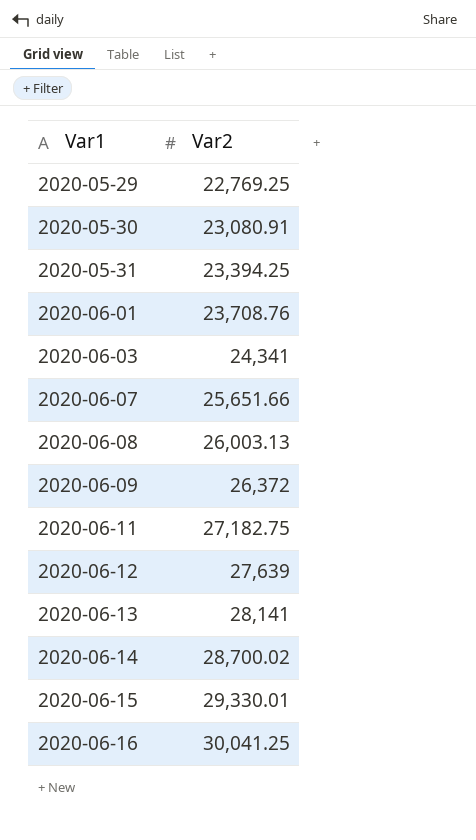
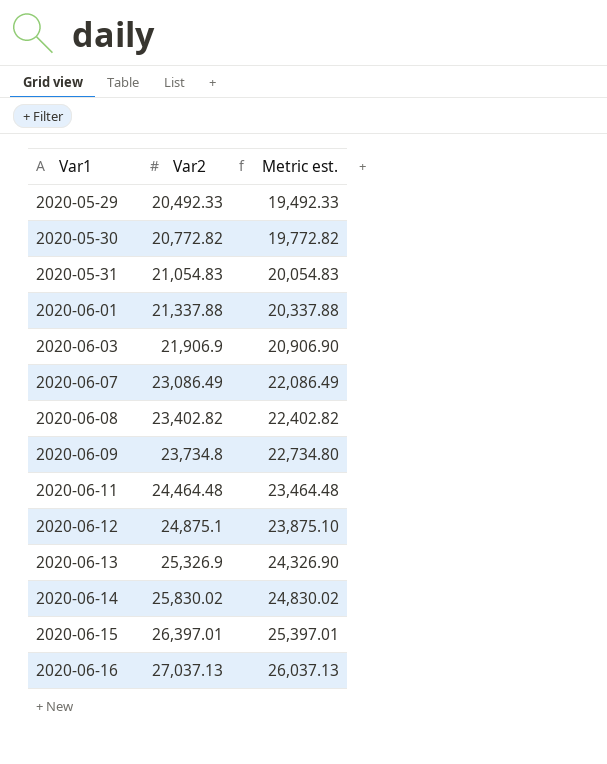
column Metric est. | formula: none -> [Var2] - 1000
2020-05-29 | Var2: 22,769.25 -> 20,492.33
2020-05-30 | Var2: 23,080.91 -> 20,772.82
2020-05-31 | Var2: 23,394.25 -> 21,054.83
2020-06-01 | Var2: 23,708.76 -> 21,337.88
2020-06-03 | Var2: 24,341 -> 21,906.9
2020-06-07 | Var2: 25,651.66 -> 23,086.49
2020-06-08 | Var2: 26,003.13 -> 23,402.82
2020-06-09 | Var2: 26,372 -> 23,734.8
2020-06-11 | Var2: 27,182.75 -> 24,464.48
2020-06-12 | Var2: 27,639 -> 24,875.1
2020-06-13 | Var2: 28,141 -> 25,326.9
2020-06-14 | Var2: 28,700.02 -> 25,830.02
2020-06-15 | Var2: 29,330.01 -> 26,397.01
2020-06-16 | Var2: 30,041.25 -> 27,037.13

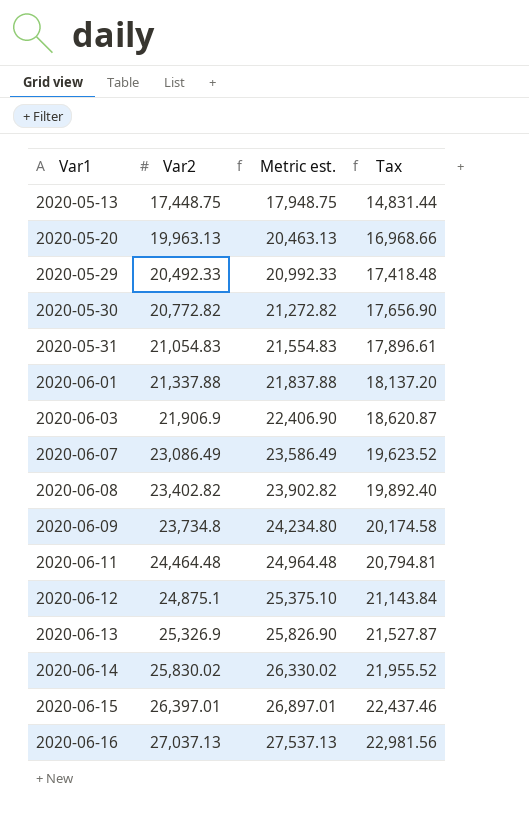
column Metric est. | formula: [Var2] - 1000 -> [Var2] + 500
column Tax | formula: none -> [Var2] * 0.85
row 2020-05-13: none -> 17,448.75 | 17,948.75 | 14,831.44
row 2020-05-20: none -> 19,963.13 | 20,463.13 | 16,968.66

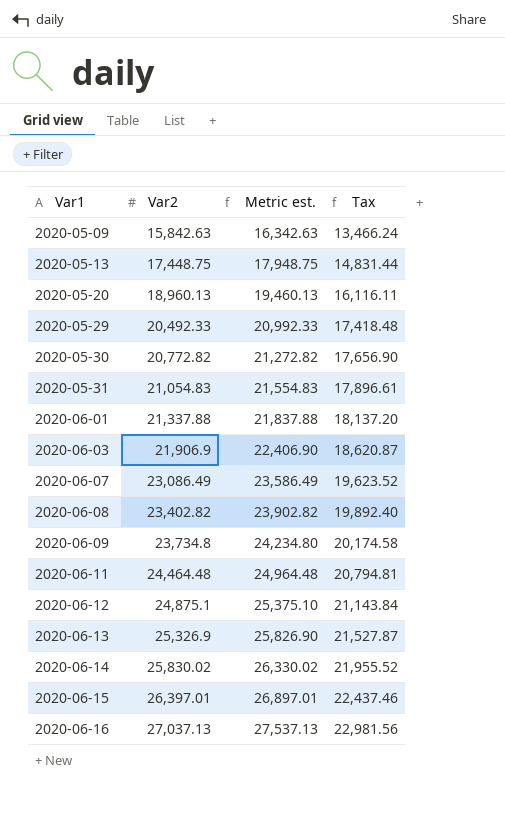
row 2020-05-09: none -> 15,842.63 | 16,342.63 | 13,466.24
2020-05-20 | Var2: 19,963.13 -> 18,960.13
2020-05-20 | Metric est.: 20,463.13 -> 19,460.13
2020-05-20 | Tax: 16,968.66 -> 16,116.11

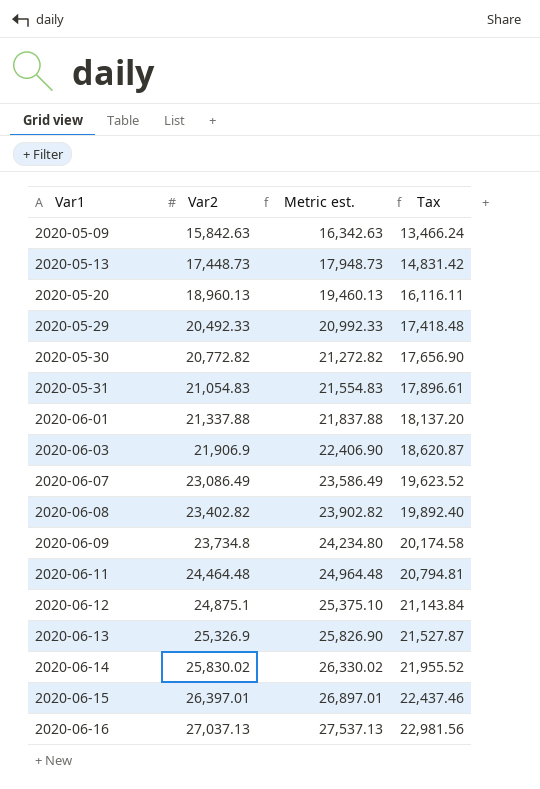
2020-05-13 | Var2: 17,448.75 -> 17,448.73
2020-05-13 | Metric est.: 17,948.75 -> 17,948.73
2020-05-13 | Tax: 14,831.44 -> 14,831.42

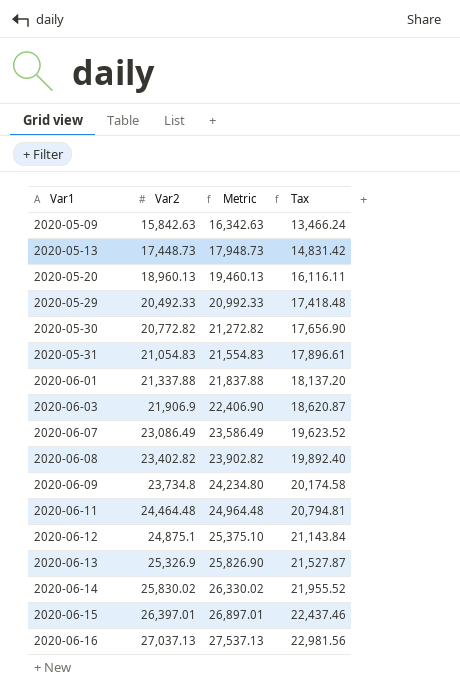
column name: Metric est. -> Metric

